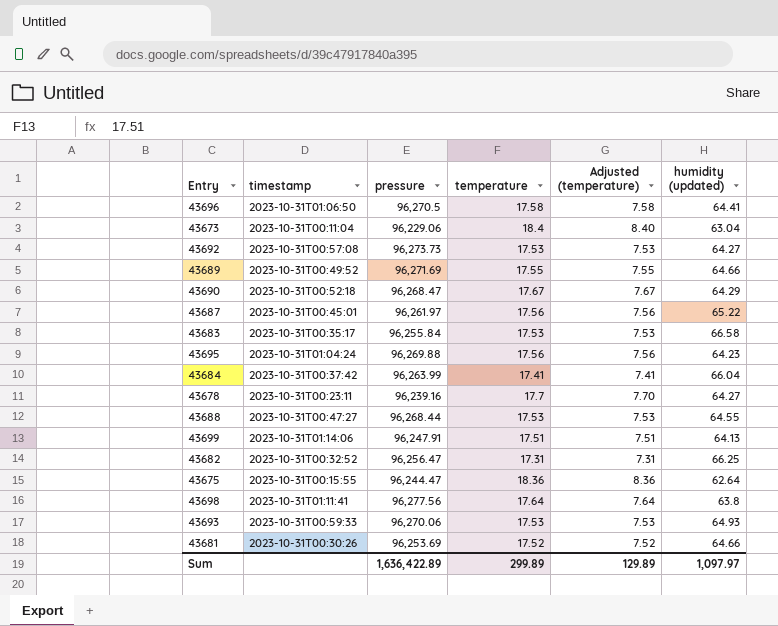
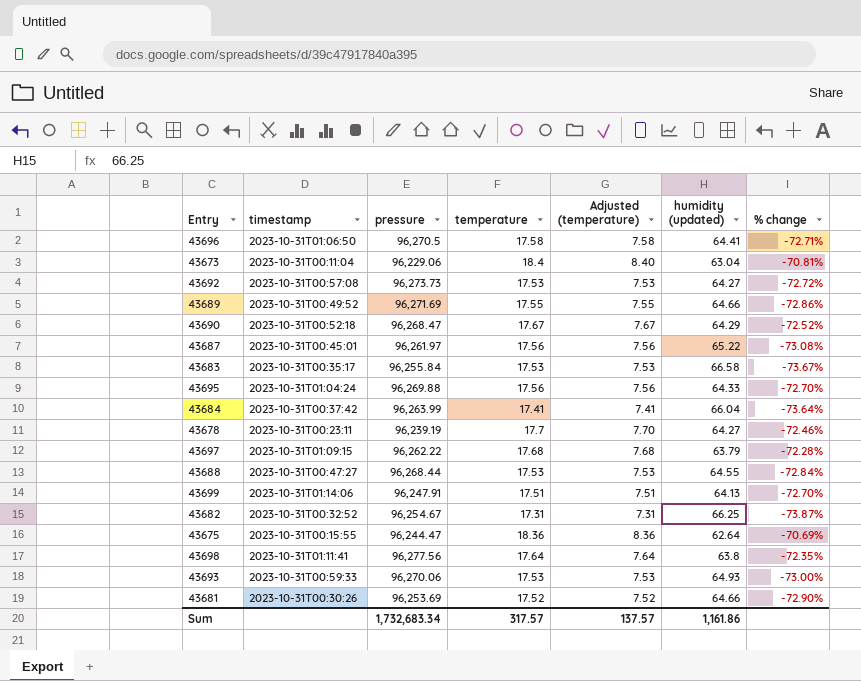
column % change | formula: none -> ([temperature] - [humidity (updated)]) / [humidity (updated)]
43695 | humidity (updated): 64.23 -> 64.33
43678 | pressure: 96,239.16 -> 96,239.19
row 43697: none -> 2023-10-31T01:09:15 | 96,262.22 | 17.68 | 7.68 | 63.79 | -72.28%
43682 | pressure: 96,256.47 -> 96,254.67
Sum | pressure: 1,636,422.89 -> 1,732,683.34
Sum | temperature: 299.89 -> 317.57
Sum | Adjusted (temperature): 129.89 -> 137.57
Sum | humidity (updated): 1,097.97 -> 1,161.86

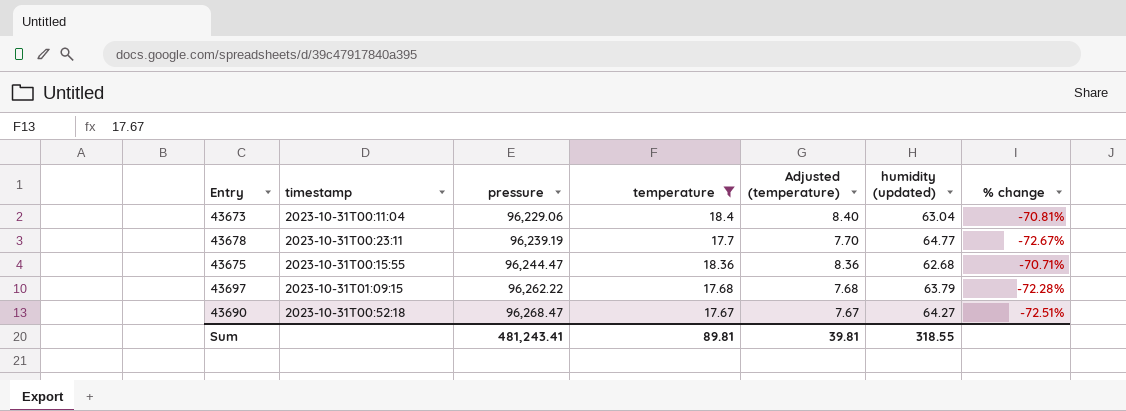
filter: none -> temperature >= 17.67
row order: none -> pressure ascending
43678 | humidity (updated): 64.27 -> 64.77
43678 | % change: -72.46% -> -72.67%
43675 | humidity (updated): 62.64 -> 62.68
43675 | % change: -70.69% -> -70.71%
43690 | humidity (updated): 64.29 -> 64.27
43690 | % change: -72.52% -> -72.51%
Sum | pressure: 1,732,683.34 -> 481,243.41
Sum | temperature: 317.57 -> 89.81
Sum | Adjusted (temperature): 137.57 -> 39.81
Sum | humidity (updated): 1,161.86 -> 318.55

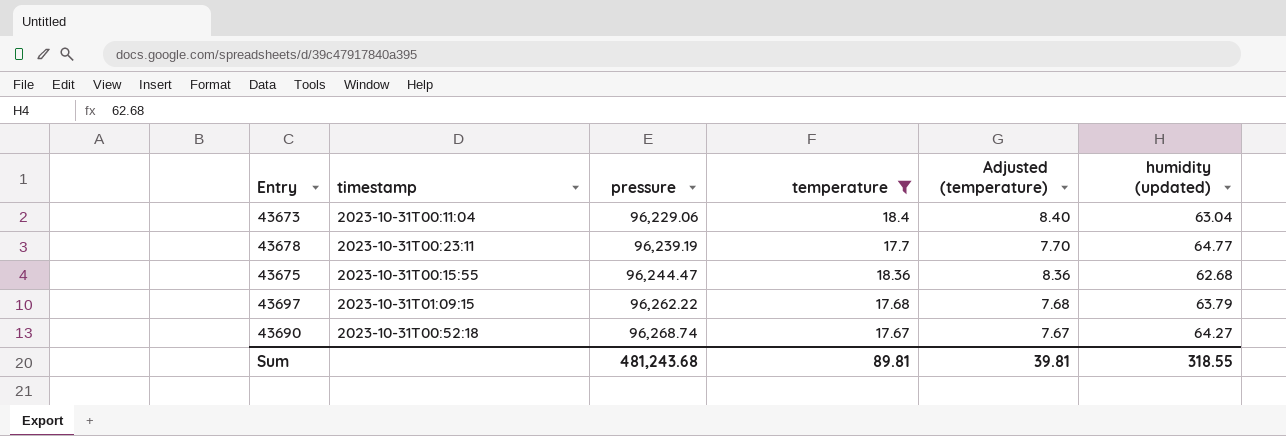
column % change | formula: ([temperature] - [humidity (updated)]) / [humidity (updated)] -> none
43690 | pressure: 96,268.47 -> 96,268.74
Sum | pressure: 481,243.41 -> 481,243.68

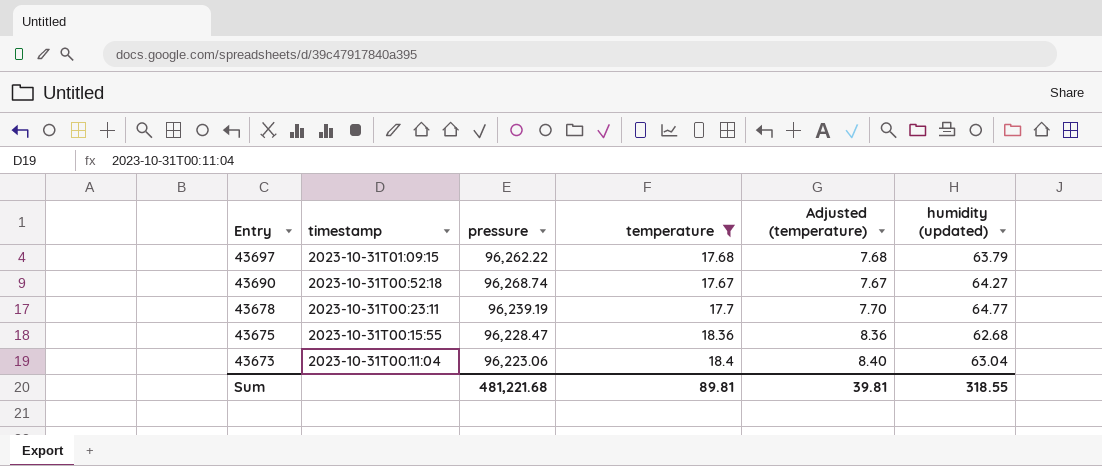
row order: pressure ascending -> Entry descending
43675 | pressure: 96,244.47 -> 96,228.47
43673 | pressure: 96,229.06 -> 96,223.06
Sum | pressure: 481,243.68 -> 481,221.68

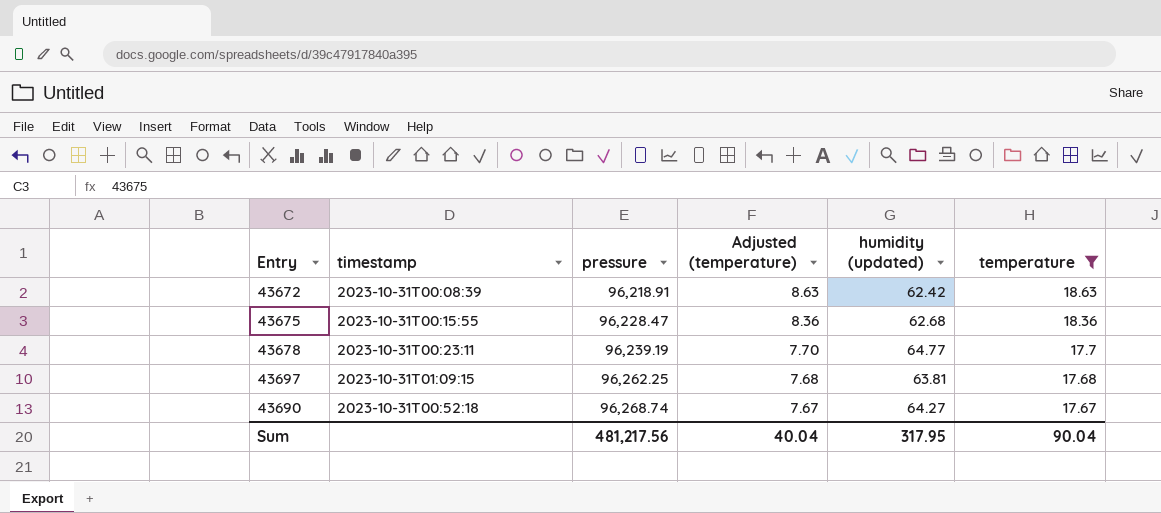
row order: Entry descending -> pressure ascending
column temperature | position: 4 -> 6
row 43673: 2023-10-31T00:11:04 | 96,223.06 | 18.4 | 8.40 | 63.04 -> none
row 43672: none -> 2023-10-31T00:08:39 | 96,218.91 | 8.63 | 62.42 | 18.63
43697 | pressure: 96,262.22 -> 96,262.25
43697 | humidity (updated): 63.79 -> 63.81
Sum | pressure: 481,221.68 -> 481,217.56
Sum | Adjusted (temperature): 39.81 -> 40.04
Sum | humidity (updated): 318.55 -> 317.95
Sum | temperature: 89.81 -> 90.04

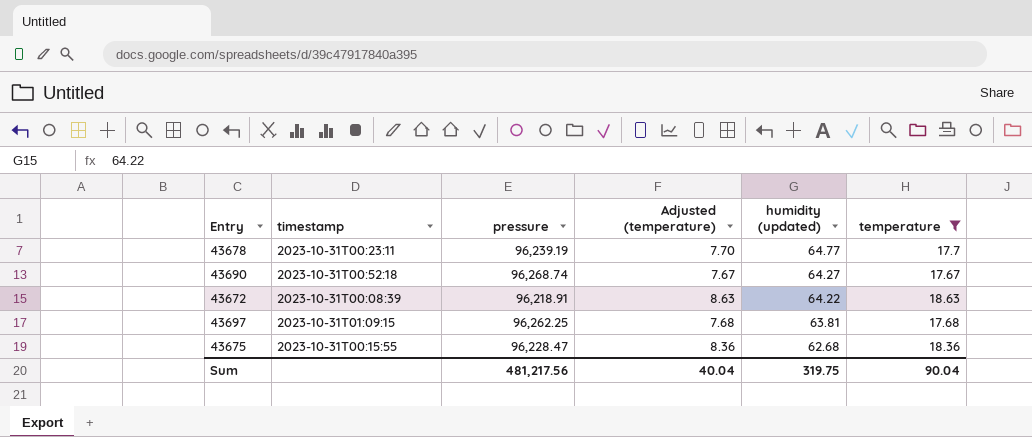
row order: pressure ascending -> humidity (updated) descending
43672 | humidity (updated): 62.42 -> 64.22
Sum | humidity (updated): 317.95 -> 319.75

